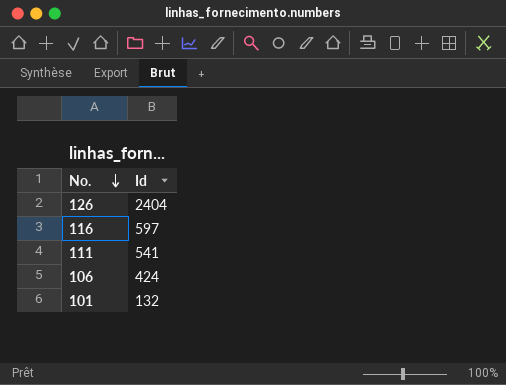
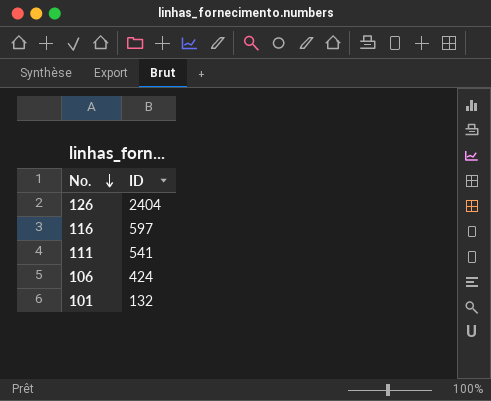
column name: Id -> ID

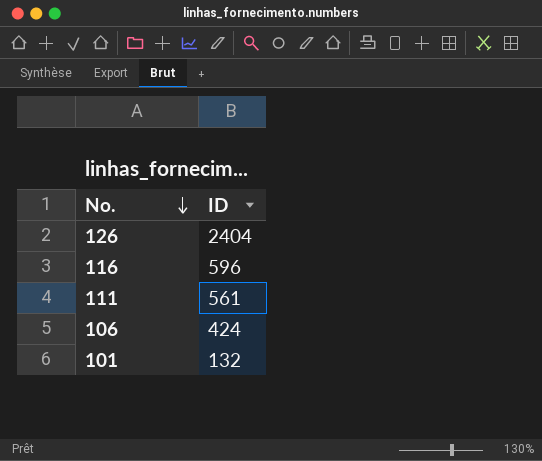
116 | ID: 597 -> 596
111 | ID: 541 -> 561

